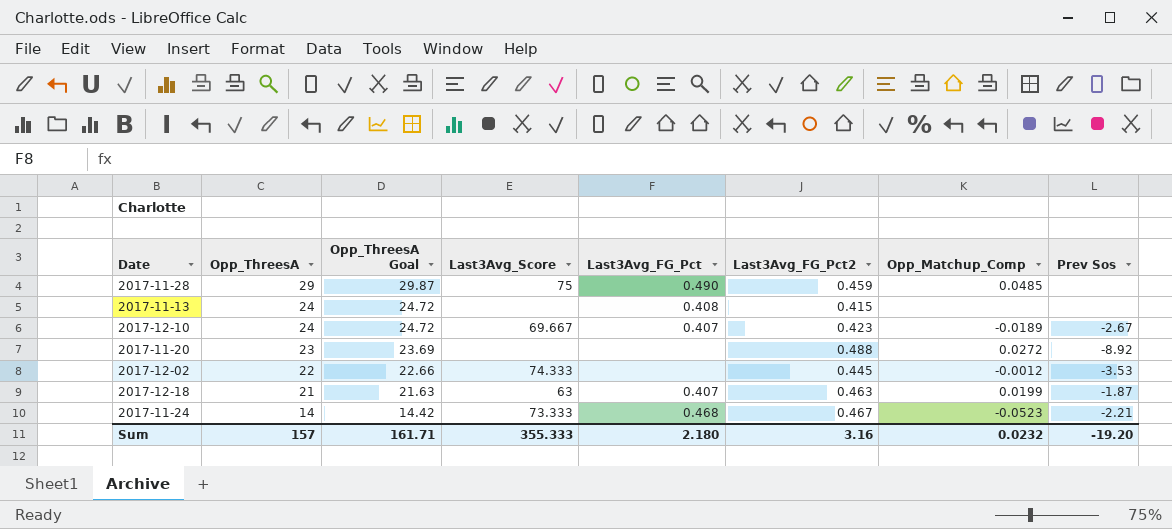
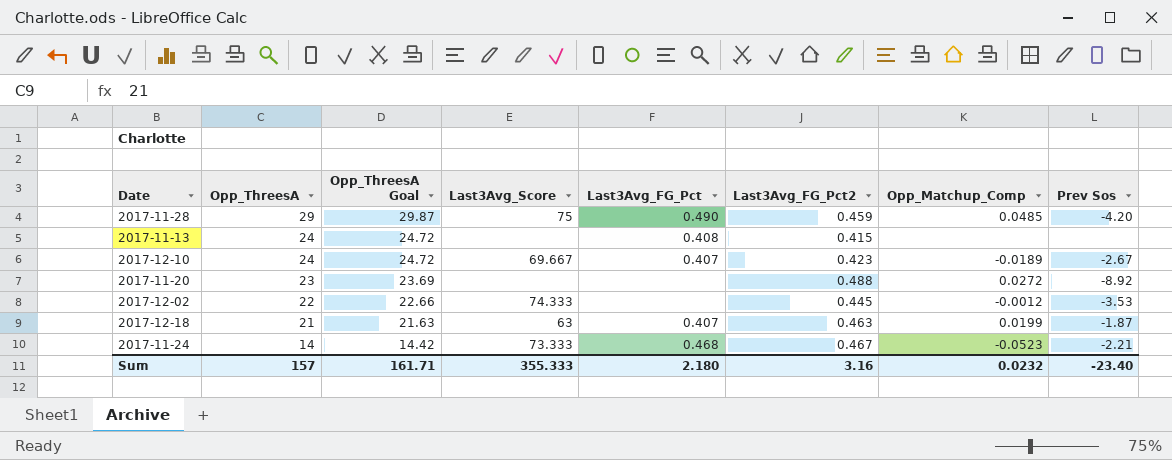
2017-11-28 | Prev Sos: none -> -4.20
Sum | Prev Sos: -19.20 -> -23.40

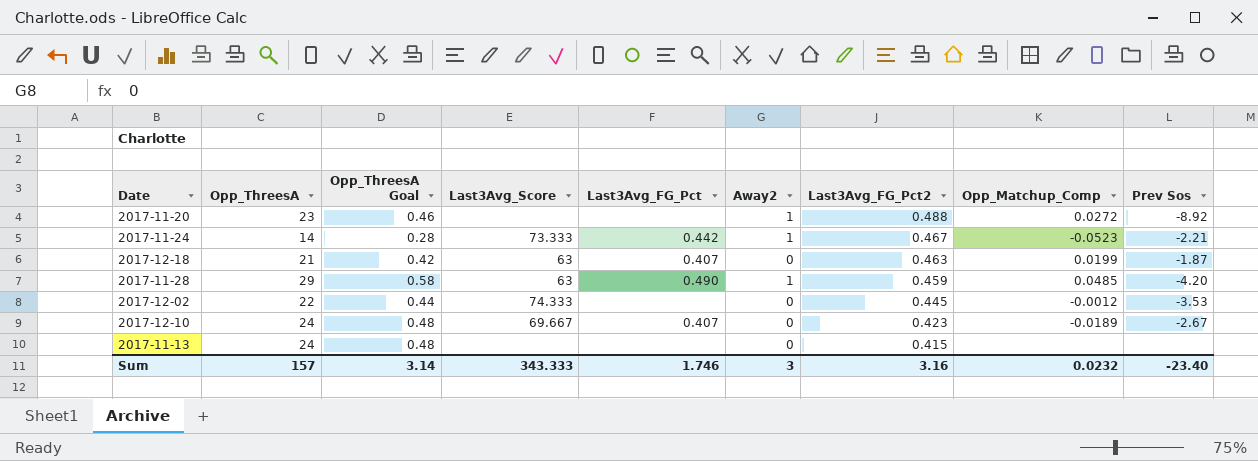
row order: Opp_ThreesA descending -> Last3Avg_FG_Pct2 descending
column Opp_ThreesA Goal | formula: [Opp_ThreesA] * 1.03 -> [Opp_ThreesA] * 0.02
column Away2 | position: none -> 6
2017-11-24 | Last3Avg_FG_Pct: 0.468 -> 0.442
2017-11-28 | Last3Avg_Score: 75 -> 63
2017-11-13 | Last3Avg_FG_Pct: 0.408 -> none
Sum | Opp_ThreesA Goal: 161.71 -> 3.14
Sum | Last3Avg_Score: 355.333 -> 343.333
Sum | Last3Avg_FG_Pct: 2.180 -> 1.746

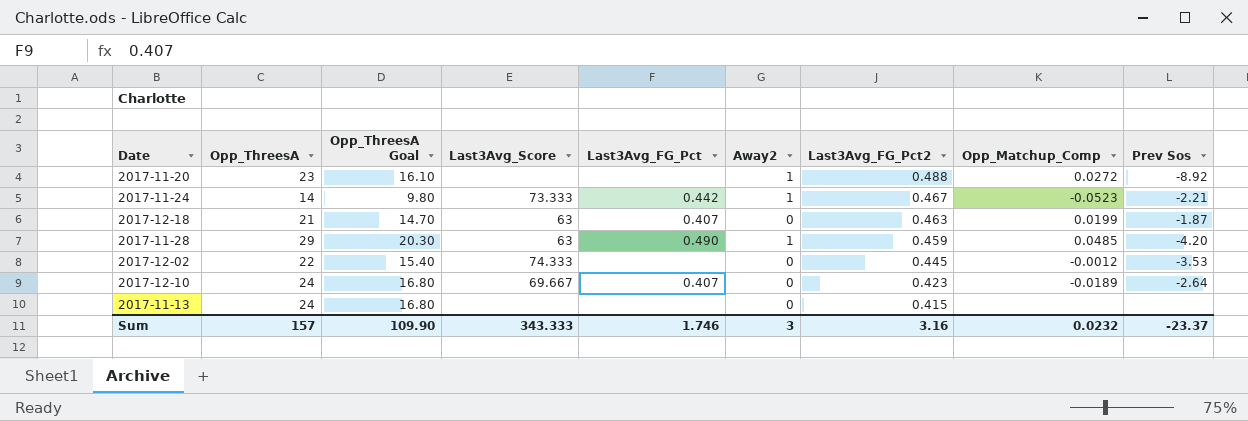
column Opp_ThreesA Goal | formula: [Opp_ThreesA] * 0.02 -> [Opp_ThreesA] * 0.7
2017-12-10 | Prev Sos: -2.67 -> -2.64
Sum | Opp_ThreesA Goal: 3.14 -> 109.90
Sum | Prev Sos: -23.40 -> -23.37

